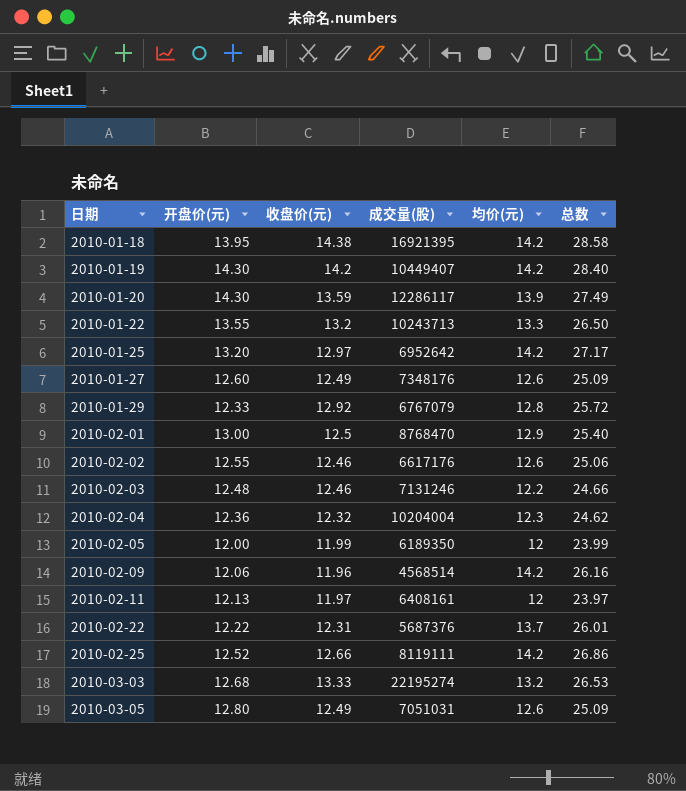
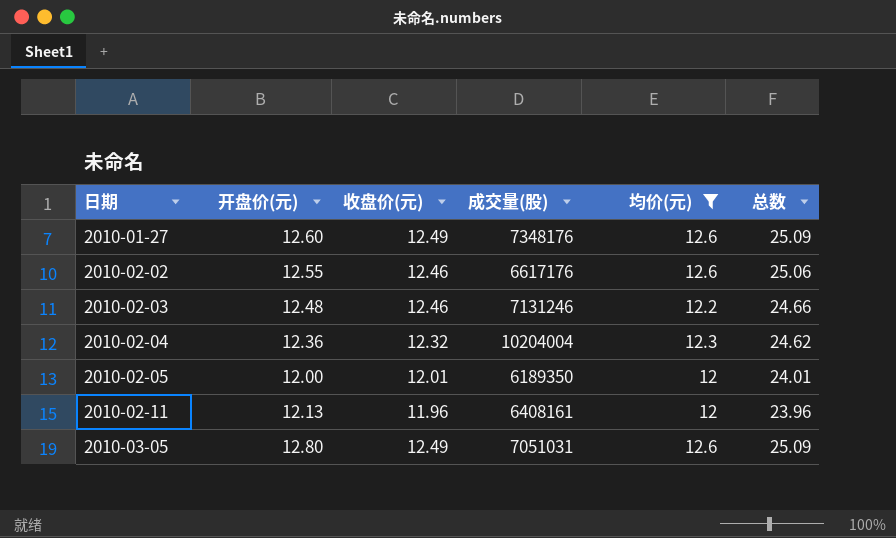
filter: none -> 均价(元) <= 12.6
2010-02-05 | 收盘价(元): 11.99 -> 12.01
2010-02-05 | 总数: 23.99 -> 24.01
2010-02-11 | 收盘价(元): 11.97 -> 11.96
2010-02-11 | 总数: 23.97 -> 23.96

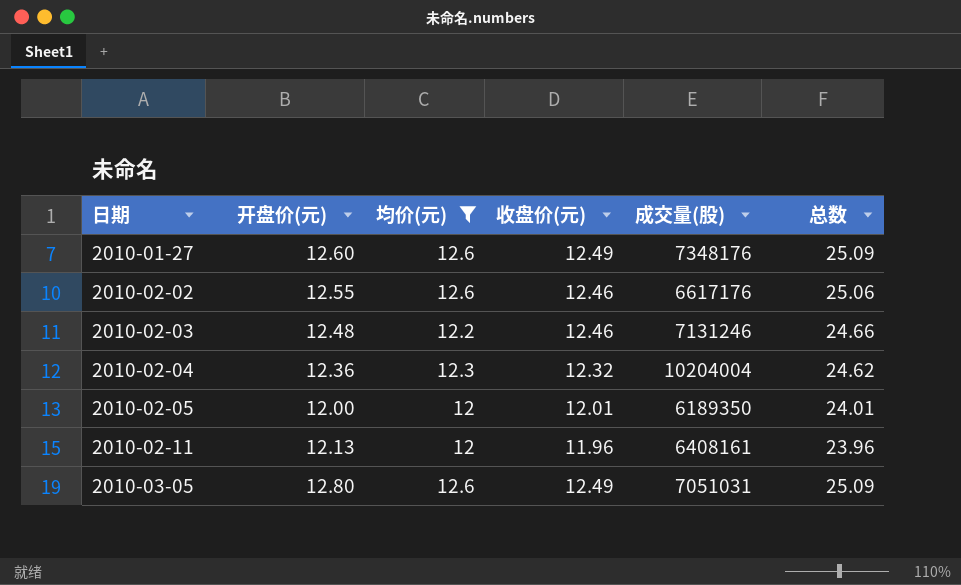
column 均价(元) | position: 5 -> 3

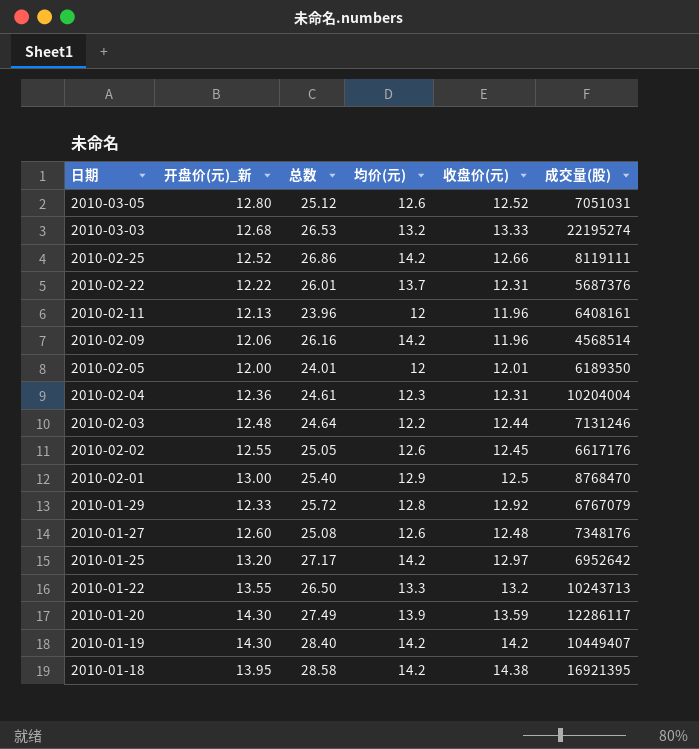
filter: 均价(元) <= 12.6 -> none
row order: 日期 ascending -> 日期 descending
column name: 开盘价(元) -> 开盘价(元)_新
column 总数 | position: 6 -> 3
2010-03-05 | 总数: 25.09 -> 25.12
2010-03-05 | 收盘价(元): 12.49 -> 12.52
2010-02-04 | 总数: 24.62 -> 24.61
2010-02-04 | 收盘价(元): 12.32 -> 12.31
2010-02-03 | 总数: 24.66 -> 24.64
2010-02-03 | 收盘价(元): 12.46 -> 12.44
2010-02-02 | 总数: 25.06 -> 25.05
2010-02-02 | 收盘价(元): 12.46 -> 12.45
2010-01-27 | 总数: 25.09 -> 25.08
2010-01-27 | 收盘价(元): 12.49 -> 12.48

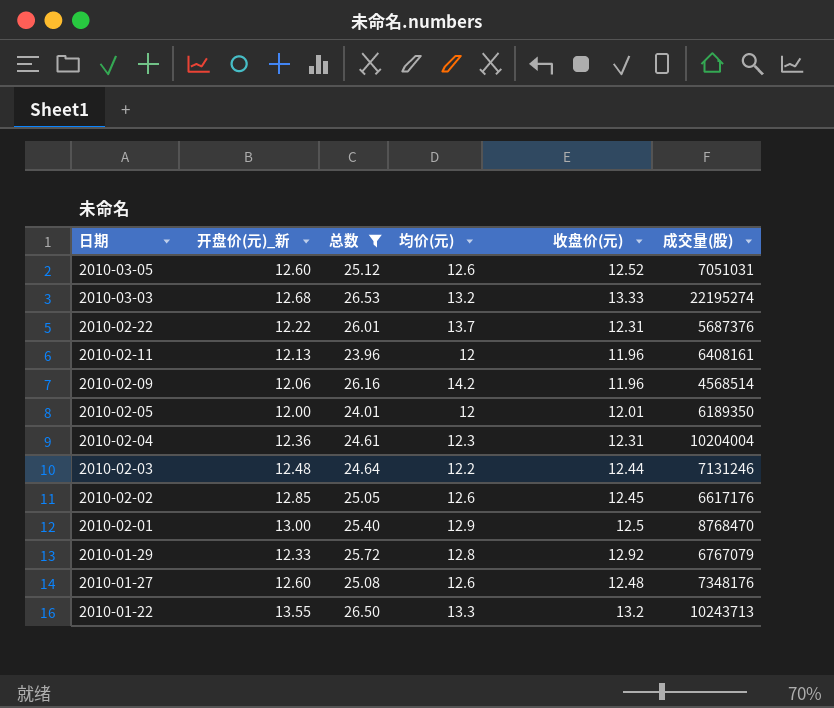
filter: none -> 总数 <= 26.53
2010-03-05 | 开盘价(元)_新: 12.80 -> 12.60
2010-02-02 | 开盘价(元)_新: 12.55 -> 12.85

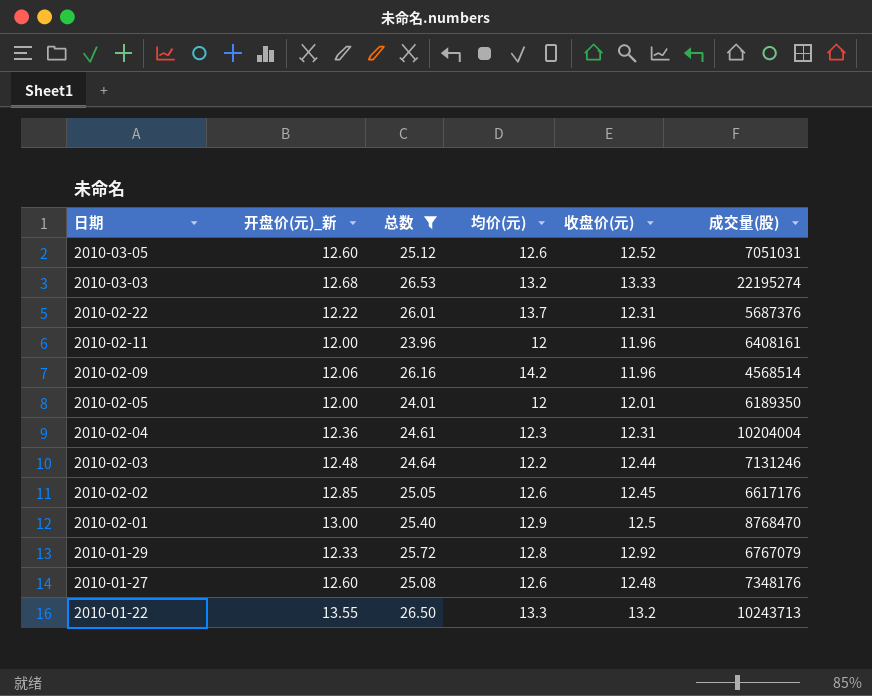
2010-02-11 | 开盘价(元)_新: 12.13 -> 12.00

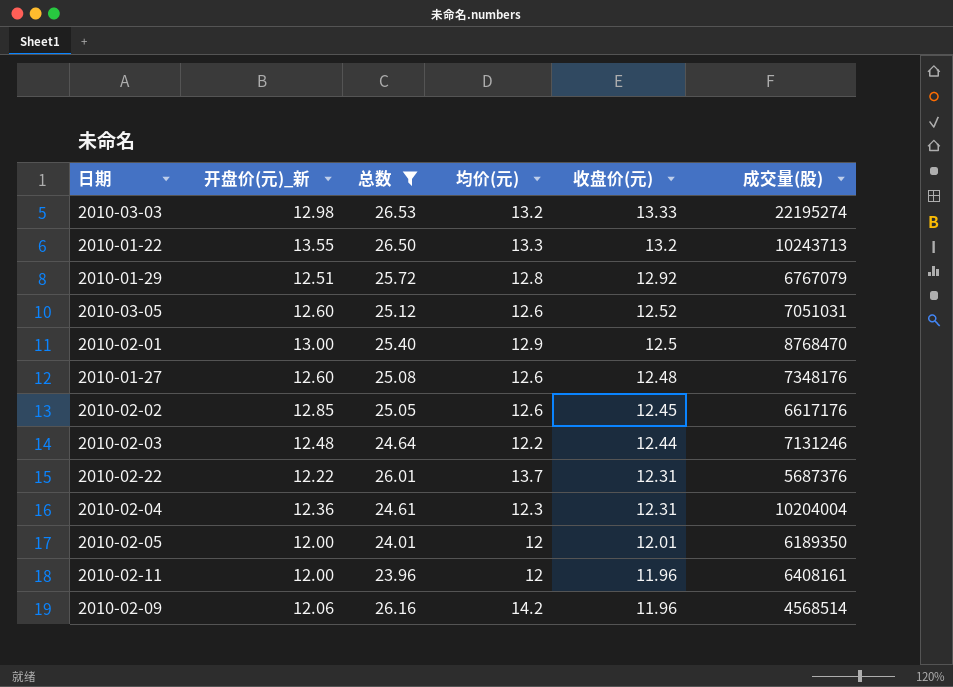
row order: 日期 descending -> 收盘价(元) descending
2010-03-03 | 开盘价(元)_新: 12.68 -> 12.98
2010-01-29 | 开盘价(元)_新: 12.33 -> 12.51

